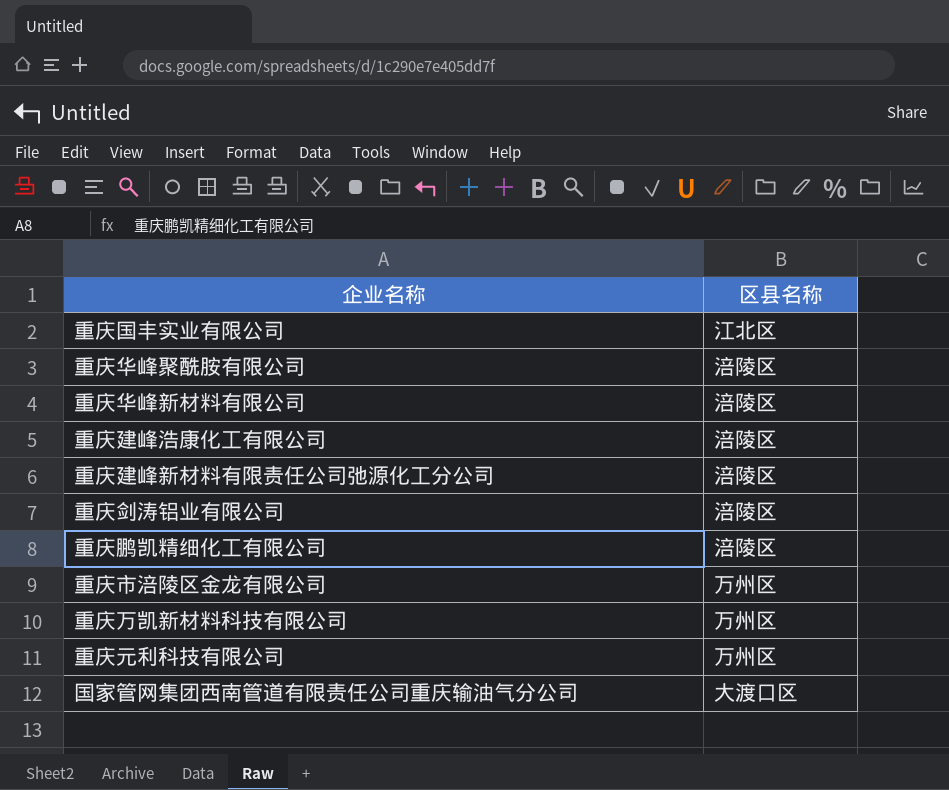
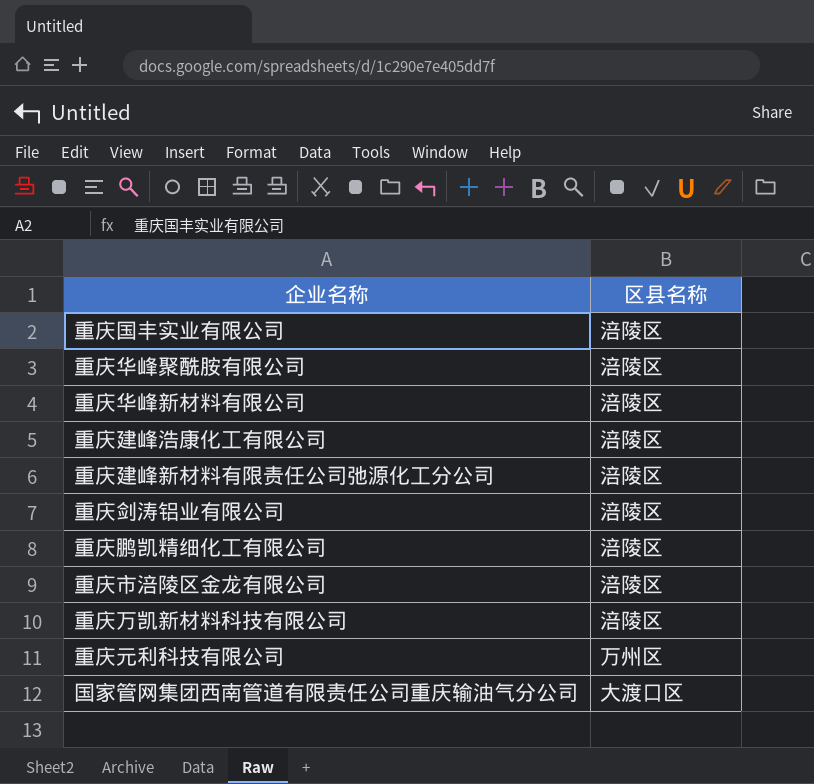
重庆国丰实业有限公司 | 区县名称: 江北区 -> 涪陵区
重庆市涪陵区金龙有限公司 | 区县名称: 万州区 -> 涪陵区
重庆万凯新材料科技有限公司 | 区县名称: 万州区 -> 涪陵区

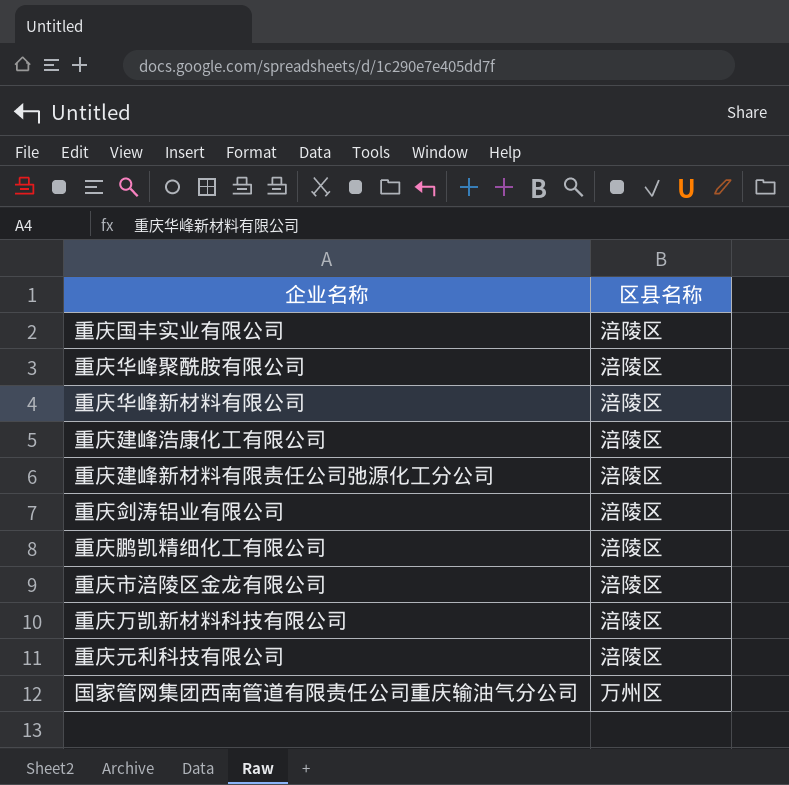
重庆元利科技有限公司 | 区县名称: 万州区 -> 涪陵区
国家管网集团西南管道有限责任公司重庆输油气分公司 | 区县名称: 大渡口区 -> 万州区

